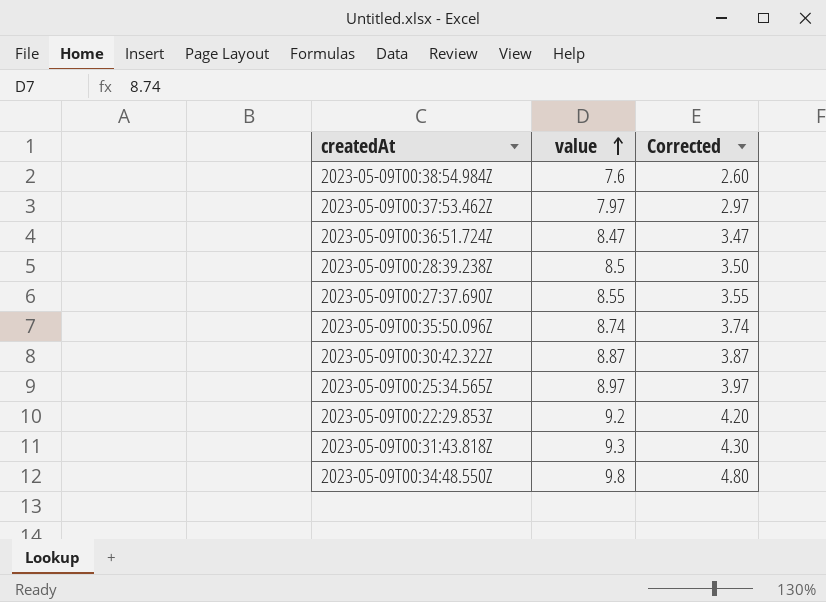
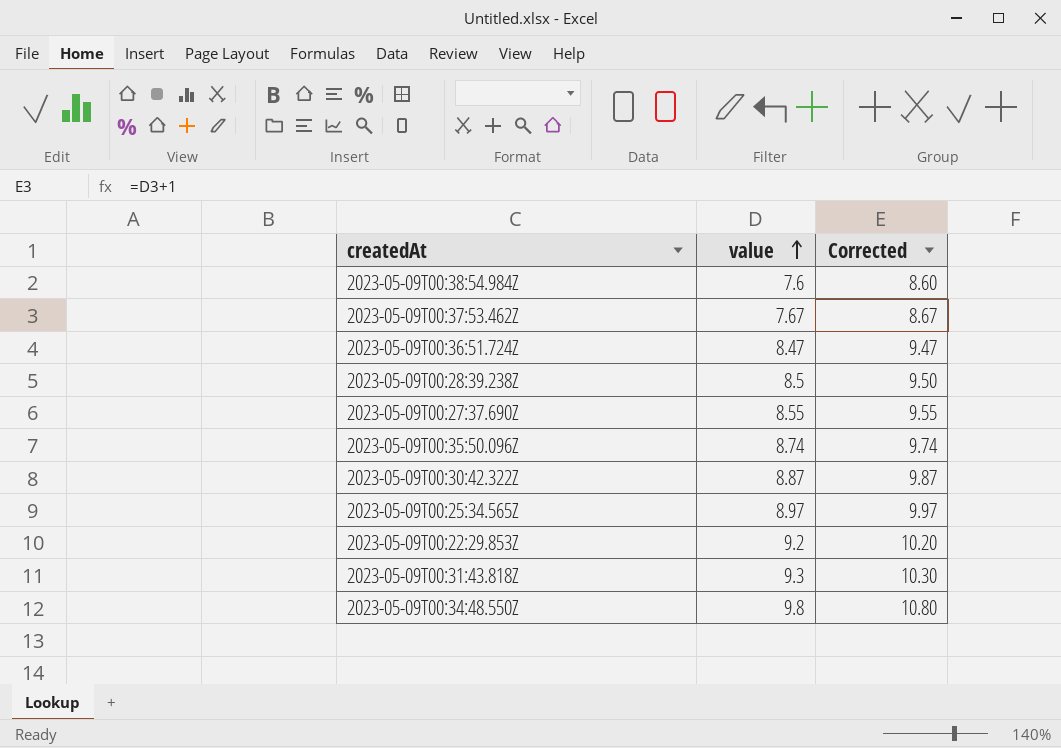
column Corrected | formula: [value] - 5 -> [value] + 1
2023-05-09T00:37:53.462Z | value: 7.97 -> 7.67

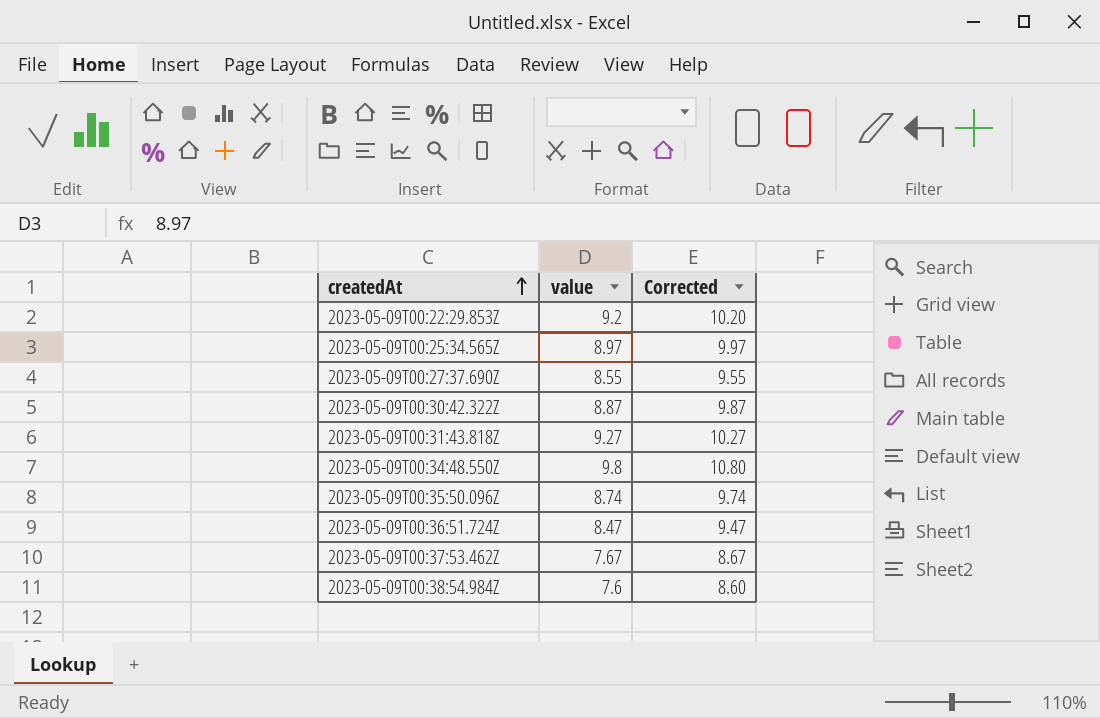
row order: value ascending -> createdAt ascending
row 2023-05-09T00:28:39.238Z: 8.5 | 9.50 -> none
2023-05-09T00:31:43.818Z | value: 9.3 -> 9.27
2023-05-09T00:31:43.818Z | Corrected: 10.30 -> 10.27

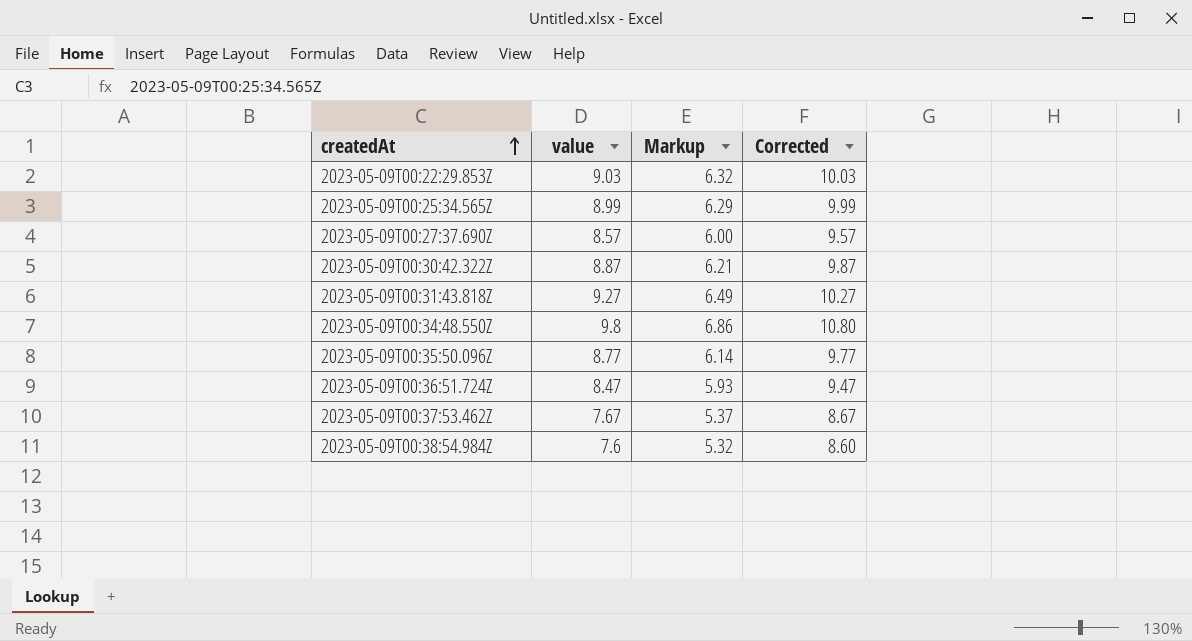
column Markup | formula: none -> [value] * 0.7
2023-05-09T00:22:29.853Z | value: 9.2 -> 9.03
2023-05-09T00:22:29.853Z | Corrected: 10.20 -> 10.03
2023-05-09T00:25:34.565Z | value: 8.97 -> 8.99
2023-05-09T00:25:34.565Z | Corrected: 9.97 -> 9.99
2023-05-09T00:27:37.690Z | value: 8.55 -> 8.57
2023-05-09T00:27:37.690Z | Corrected: 9.55 -> 9.57
2023-05-09T00:35:50.096Z | value: 8.74 -> 8.77
2023-05-09T00:35:50.096Z | Corrected: 9.74 -> 9.77

